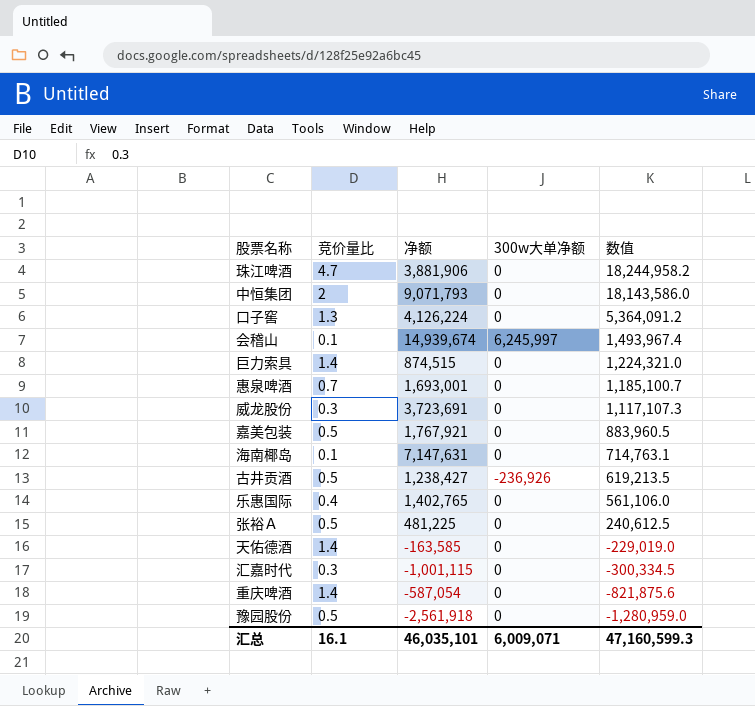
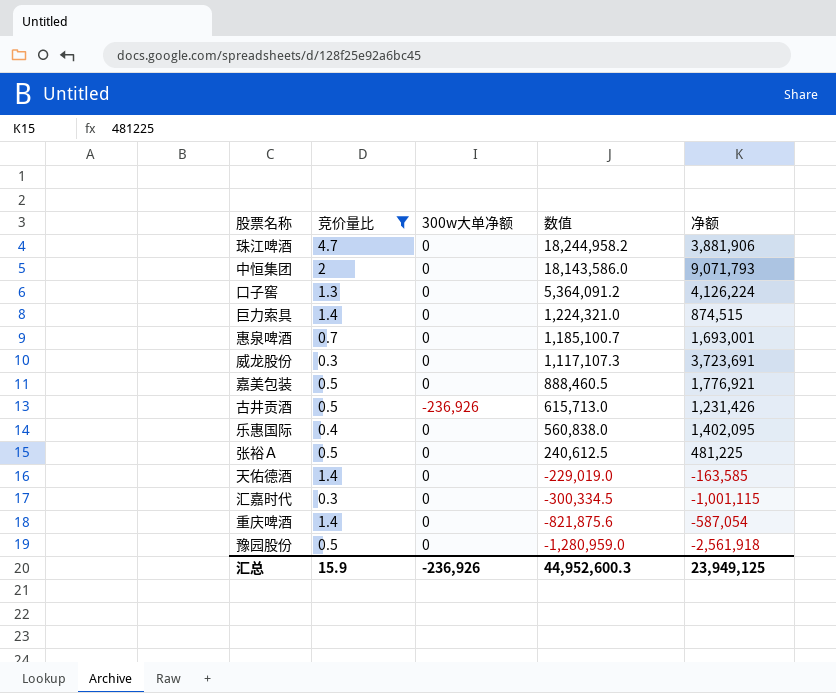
filter: none -> 竞价量比 != 0.1
column 净额 | position: 3 -> 5
嘉美包装 | 数值: 883,960.5 -> 888,460.5
嘉美包装 | 净额: 1,767,921 -> 1,776,921
古井贡酒 | 数值: 619,213.5 -> 615,713.0
古井贡酒 | 净额: 1,238,427 -> 1,231,426
乐惠国际 | 数值: 561,106.0 -> 560,838.0
乐惠国际 | 净额: 1,402,765 -> 1,402,095
汇总 | 竞价量比: 16.1 -> 15.9
汇总 | 300w大单净额: 6,009,071 -> -236,926
汇总 | 数值: 47,160,599.3 -> 44,952,600.3
汇总 | 净额: 46,035,101 -> 23,949,125

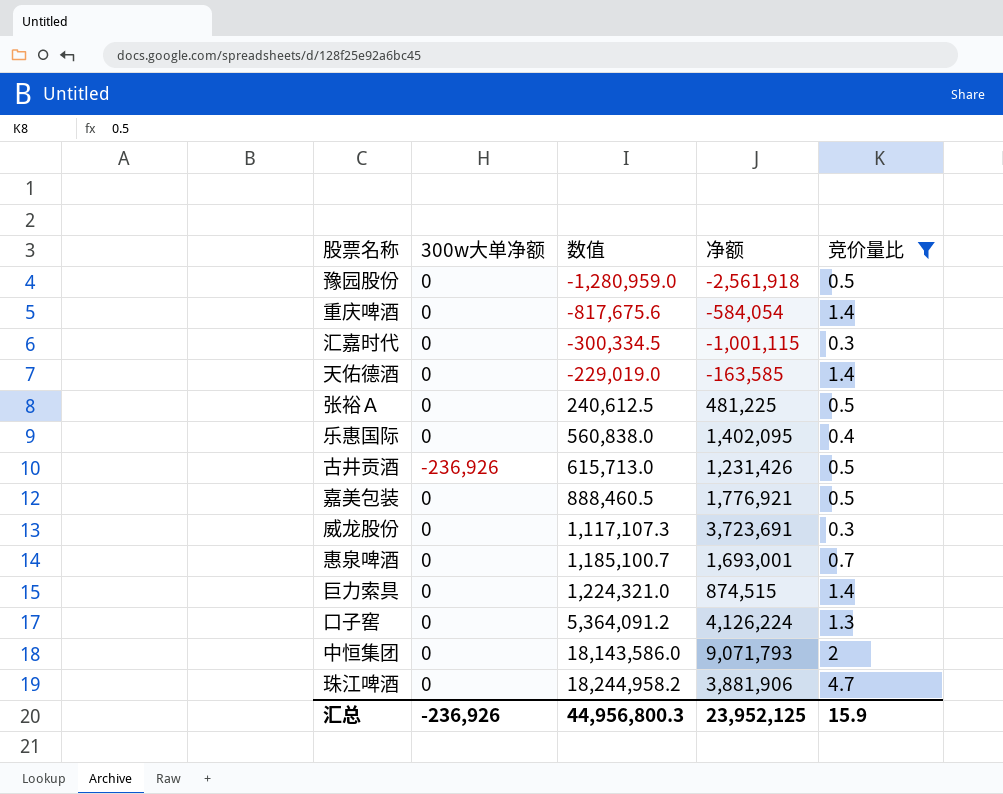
row order: 数值 descending -> 数值 ascending
column 竞价量比 | position: 2 -> 5
重庆啤酒 | 数值: -821,875.6 -> -817,675.6
重庆啤酒 | 净额: -587,054 -> -584,054
汇总 | 数值: 44,952,600.3 -> 44,956,800.3
汇总 | 净额: 23,949,125 -> 23,952,125

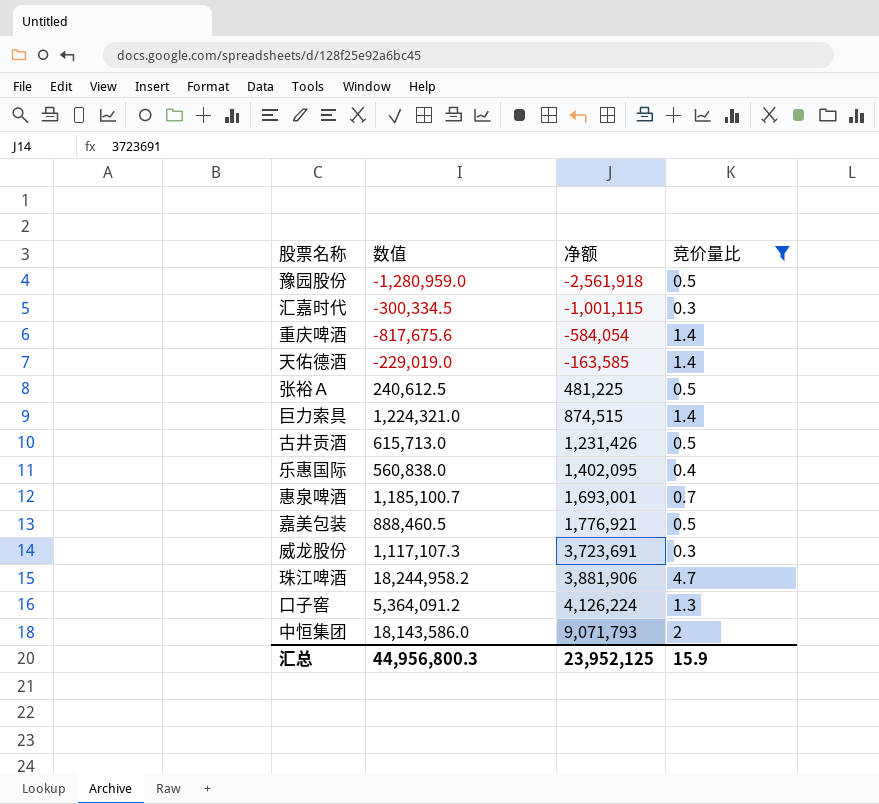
row order: 数值 ascending -> 净额 ascending
column 300w大单净额 | position: 2 -> none

